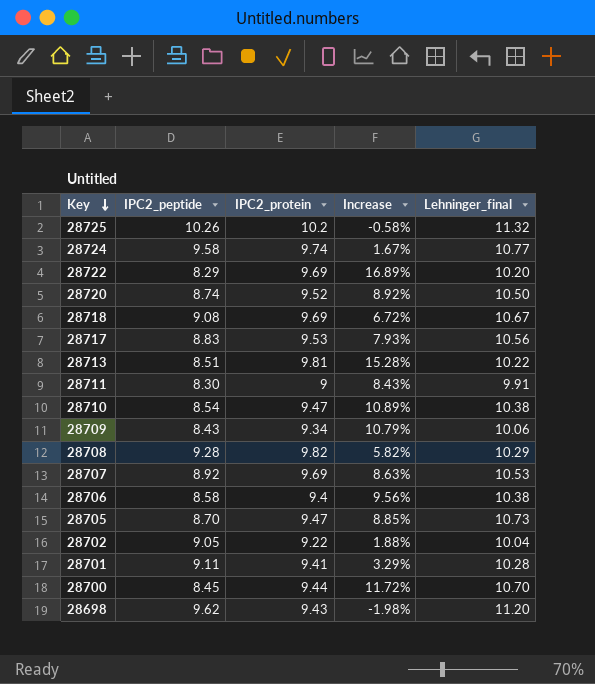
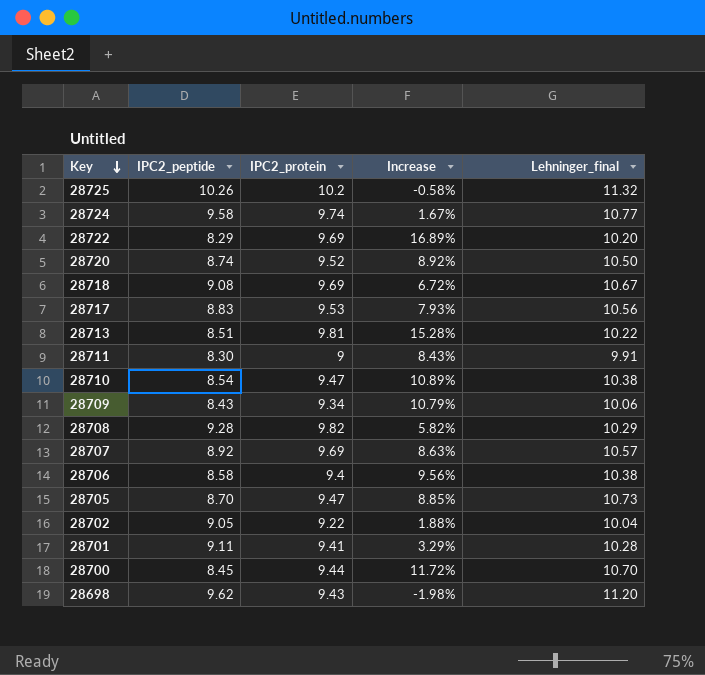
28707 | Lehninger_final: 10.53 -> 10.57

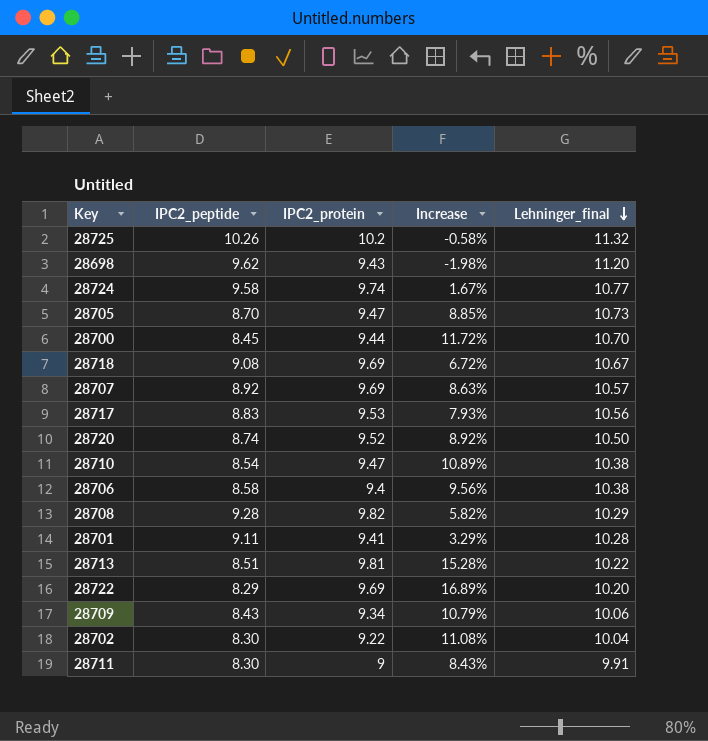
row order: Key descending -> Lehninger_final descending
28702 | IPC2_peptide: 9.05 -> 8.30
28702 | Increase: 1.88% -> 11.08%

